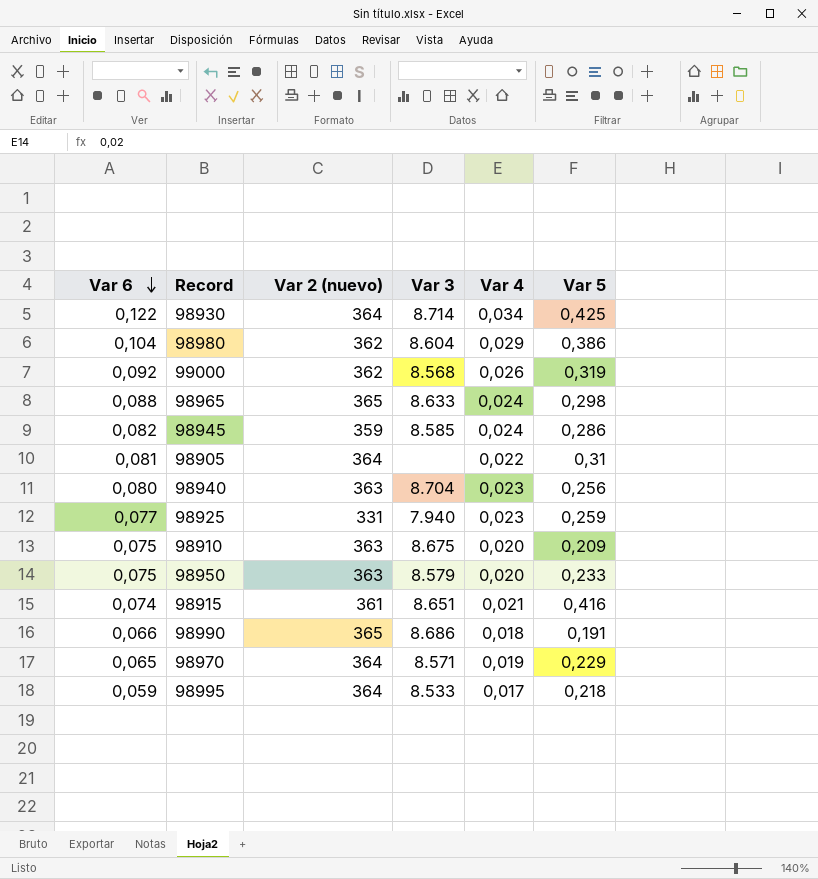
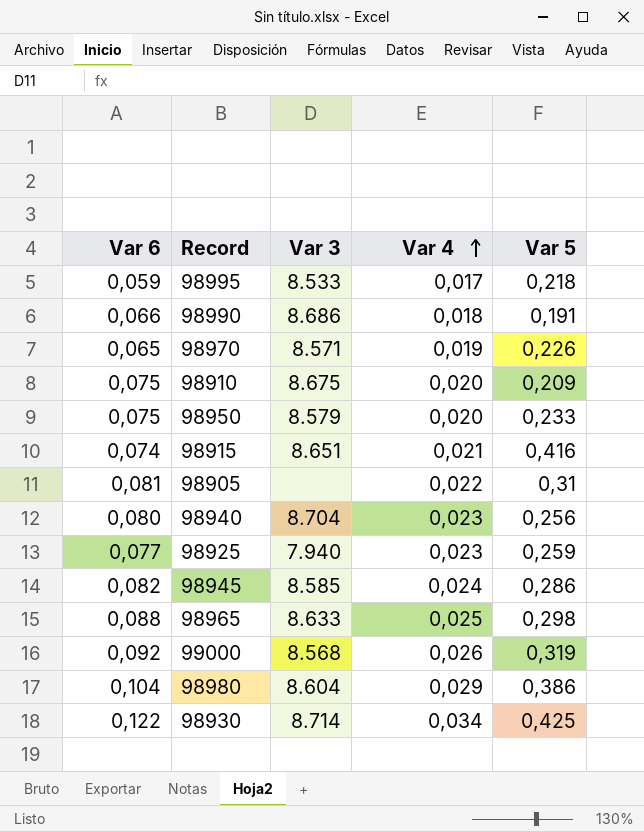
row order: Var 6 descending -> Var 4 ascending
column Var 2 (nuevo) | position: 3 -> none
98970 | Var 5: 0,229 -> 0,226
98965 | Var 4: 0,024 -> 0,025

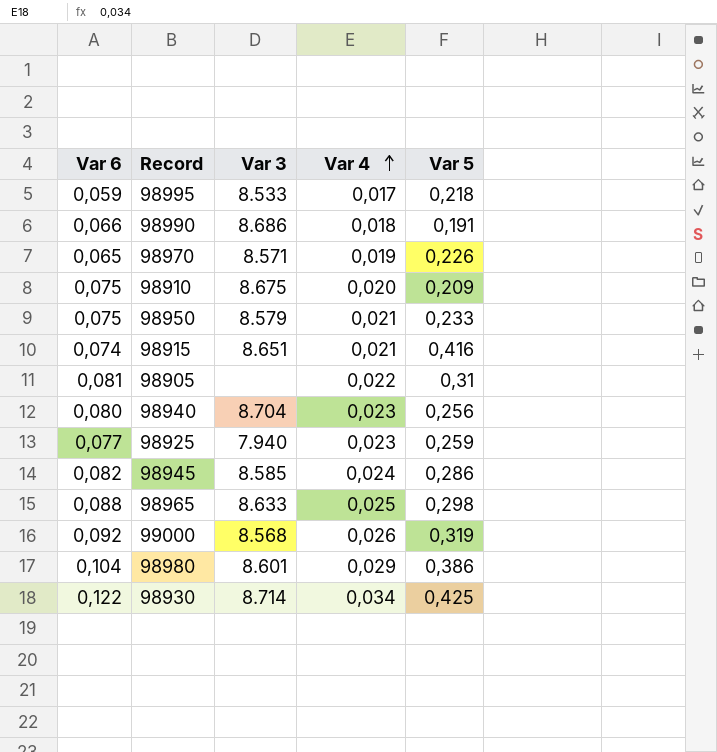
98950 | Var 4: 0,020 -> 0,021
98980 | Var 3: 8.604 -> 8.601

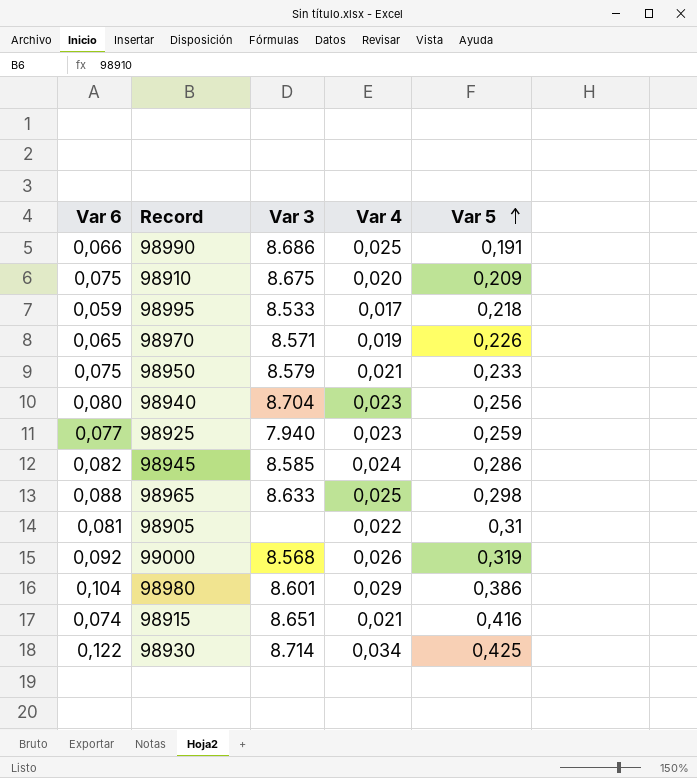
row order: Var 4 ascending -> Var 5 ascending
98990 | Var 4: 0,018 -> 0,025

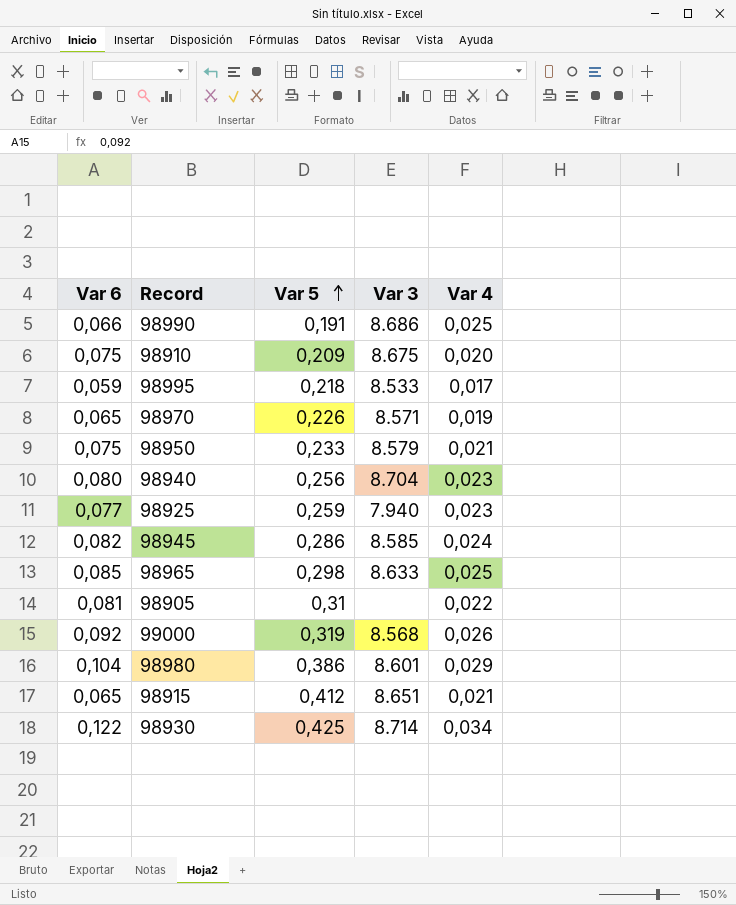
column Var 5 | position: 5 -> 3
98965 | Var 6: 0,088 -> 0,085
98915 | Var 6: 0,074 -> 0,065
98915 | Var 5: 0,416 -> 0,412

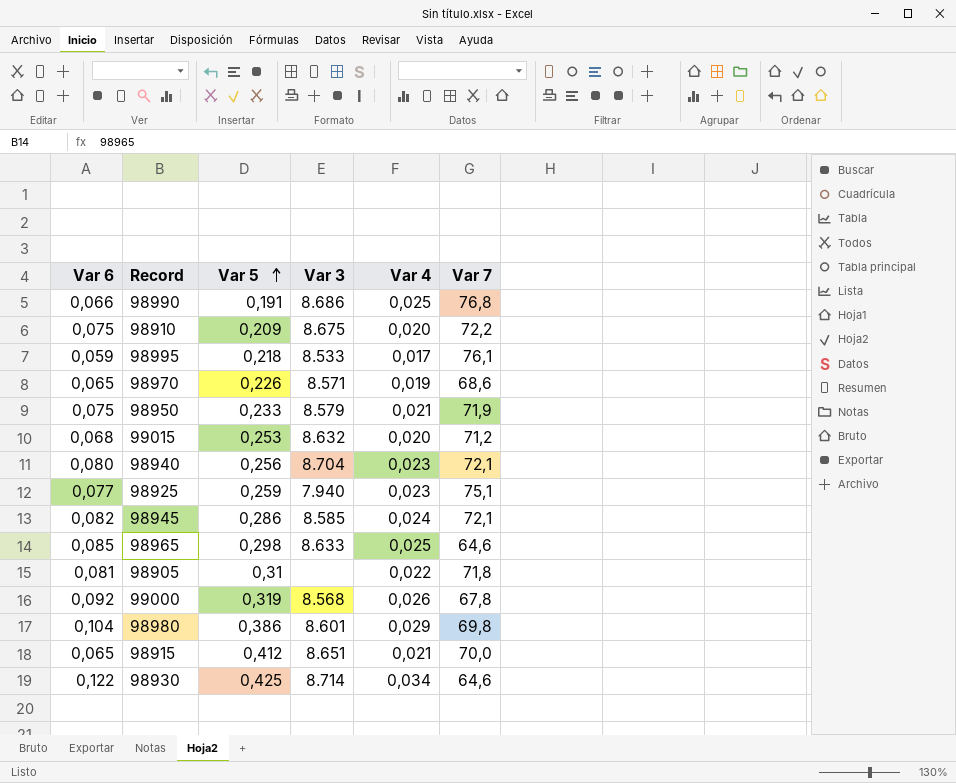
column Var 7 | position: none -> 6
row 99015: none -> 0,068 | 0,253 | 8.632 | 0,020 | 71,2

